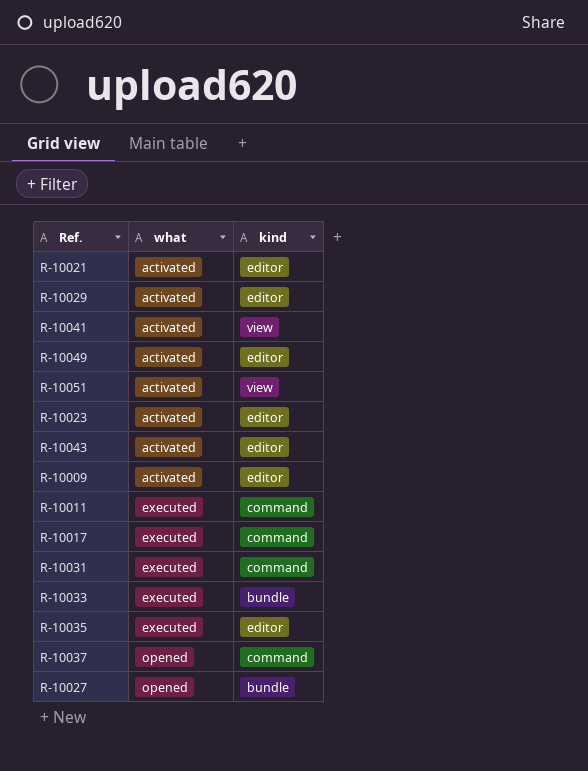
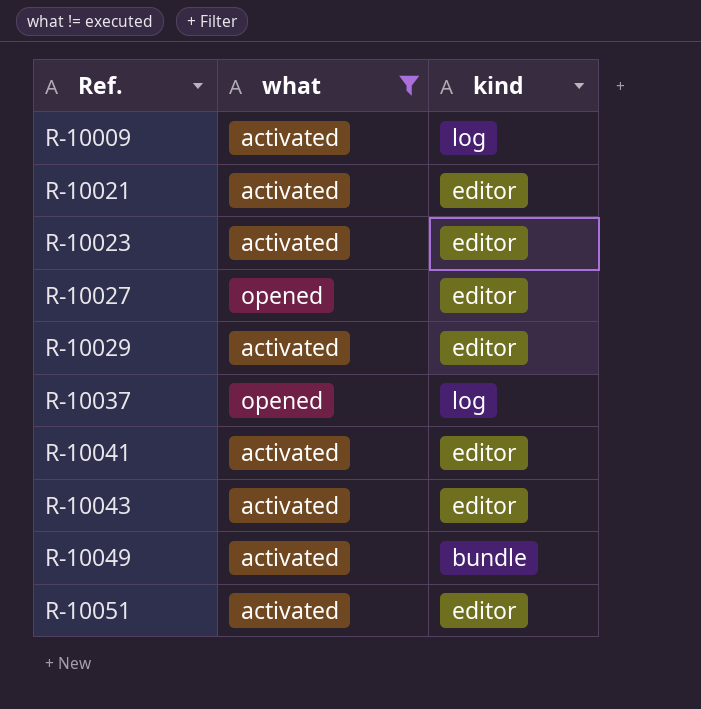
filter: none -> what != executed
row order: what ascending -> Ref. ascending
R-10009 | kind: editor -> log
R-10027 | kind: bundle -> editor
R-10037 | kind: command -> log
R-10041 | kind: view -> editor
R-10049 | kind: editor -> bundle
R-10051 | kind: view -> editor

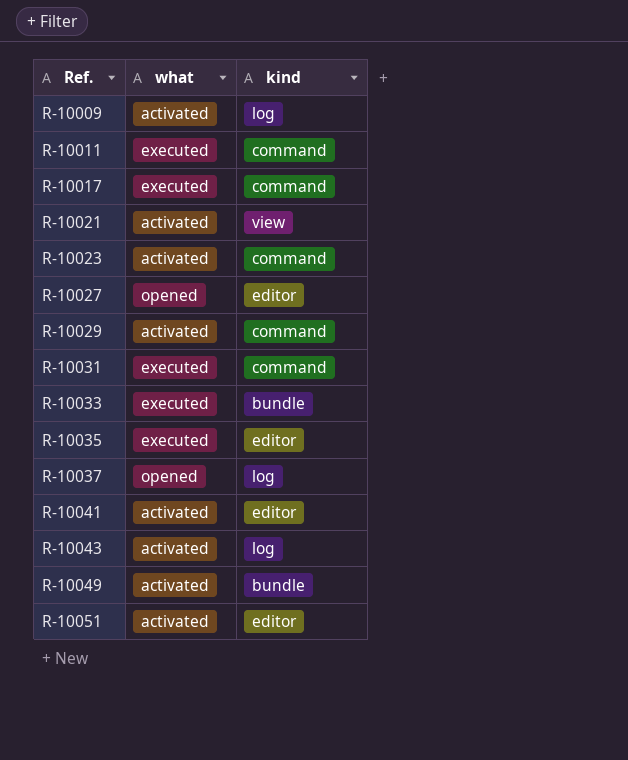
filter: what != executed -> none
R-10021 | kind: editor -> view
R-10023 | kind: editor -> command
R-10029 | kind: editor -> command
R-10043 | kind: editor -> log

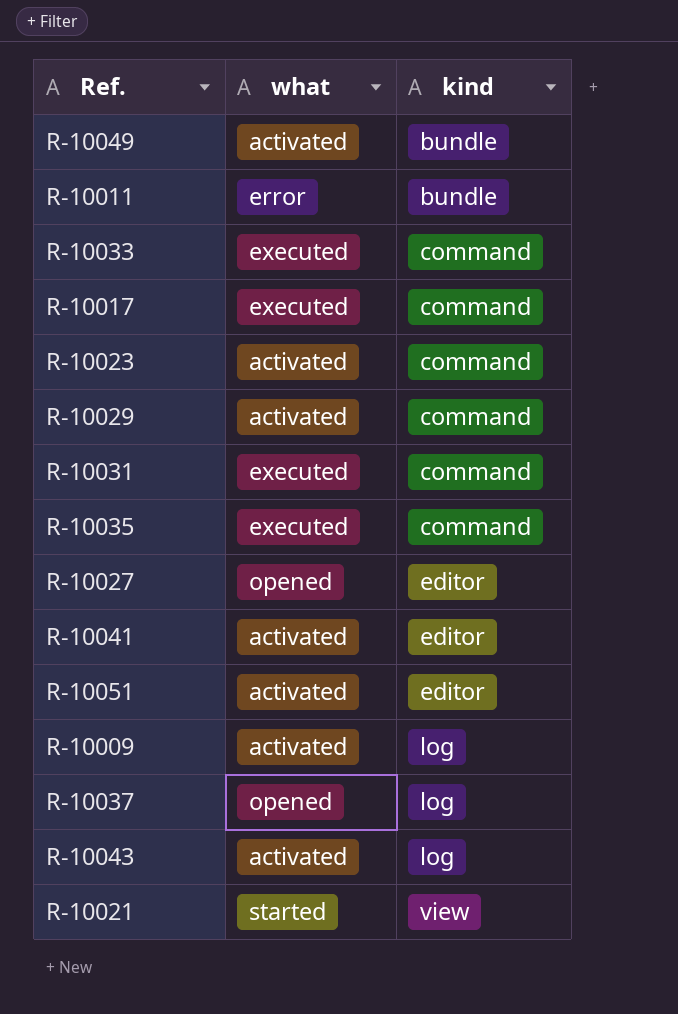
row order: Ref. ascending -> kind ascending
R-10011 | what: executed -> error
R-10011 | kind: command -> bundle
R-10033 | kind: bundle -> command
R-10035 | kind: editor -> command
R-10021 | what: activated -> started

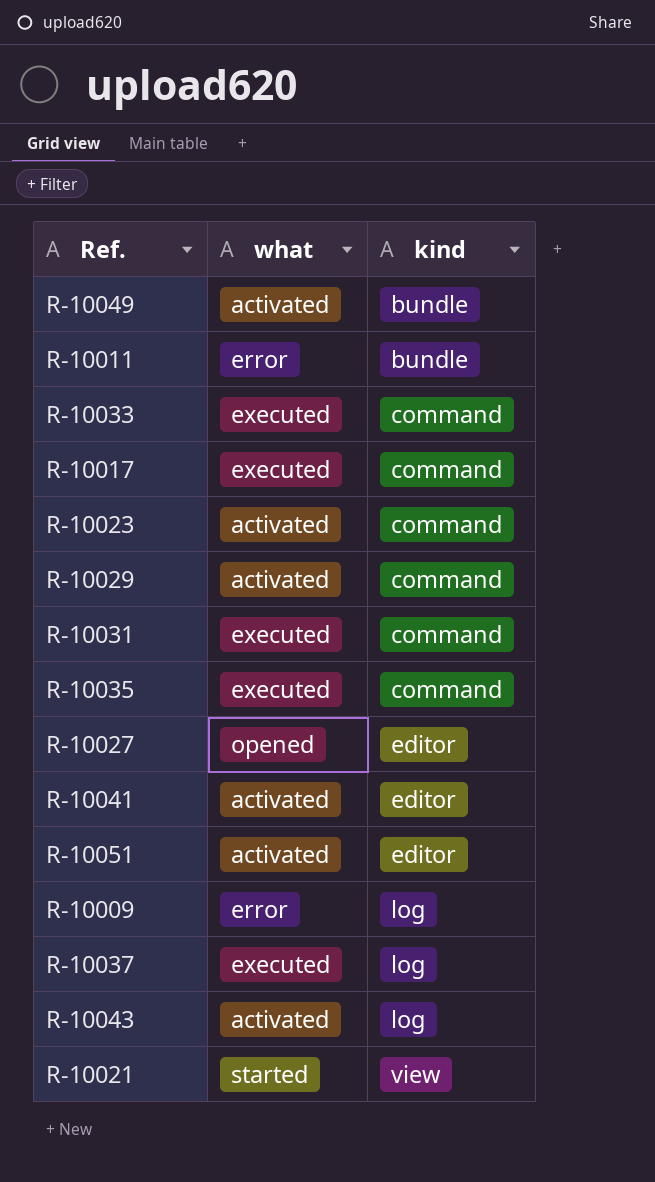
R-10009 | what: activated -> error
R-10037 | what: opened -> executed

